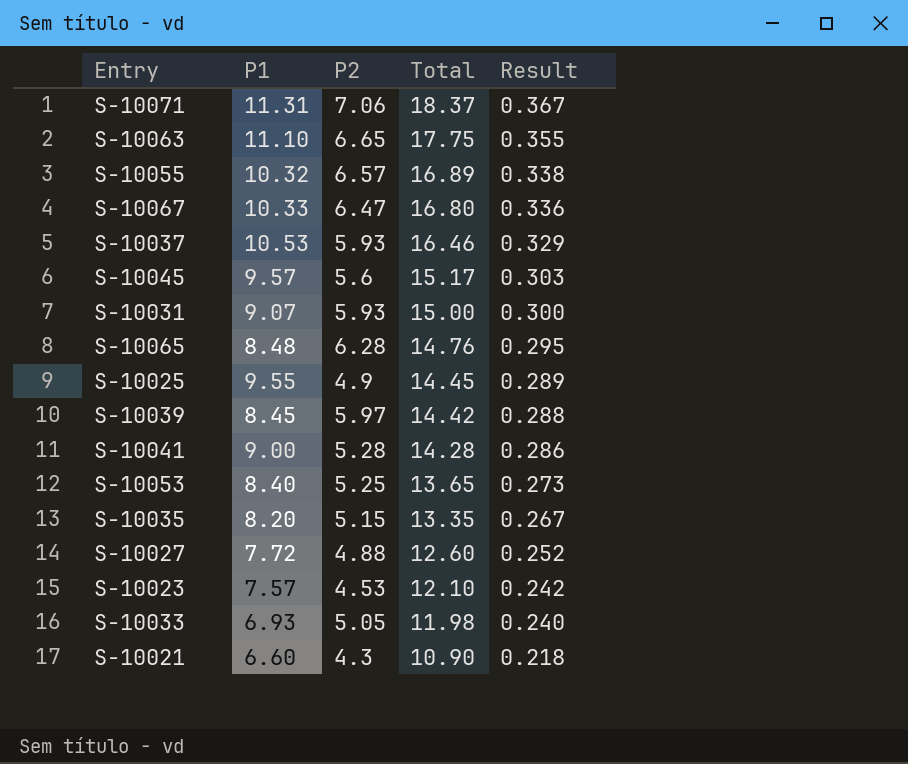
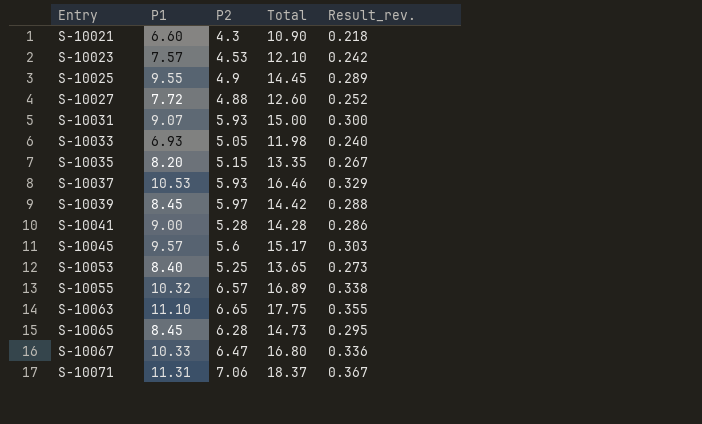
row order: Total descending -> Entry ascending
column name: Result -> Result_rev.
S-10065 | P1: 8.48 -> 8.45
S-10065 | Total: 14.76 -> 14.73

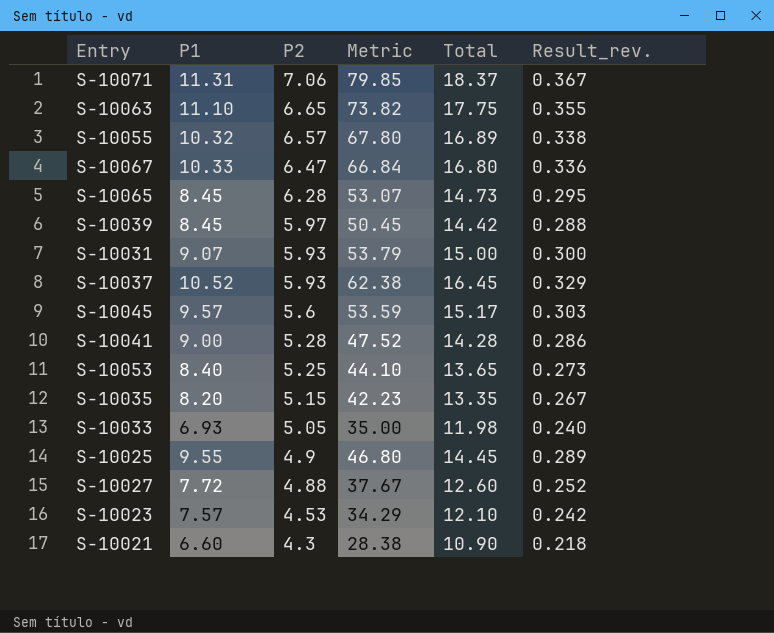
row order: Entry ascending -> P2 descending
column Metric | formula: none -> [P1] * [P2]
S-10037 | P1: 10.53 -> 10.52
S-10037 | Total: 16.46 -> 16.45

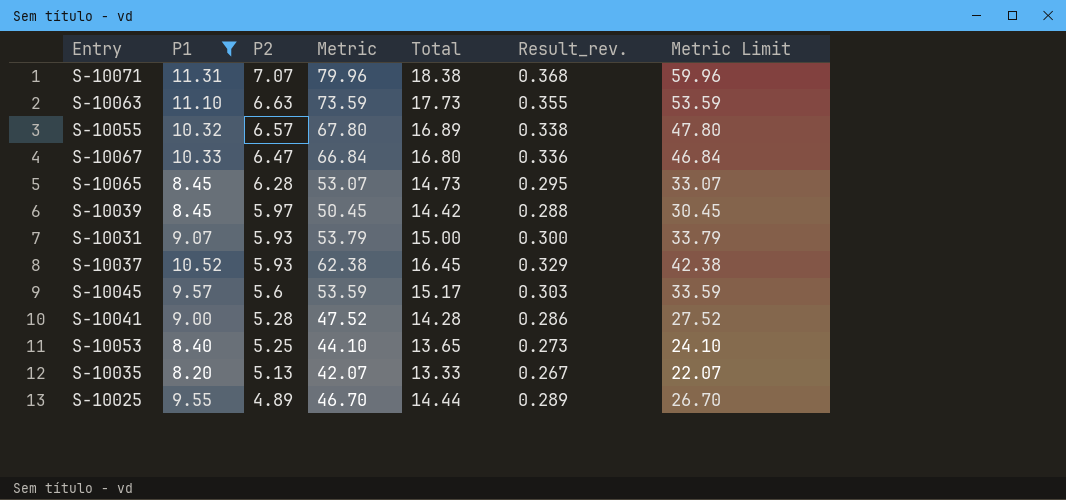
filter: none -> P1 >= 8.20
column Metric Limit | formula: none -> [Metric] - 20
S-10071 | P2: 7.06 -> 7.07
S-10071 | Metric: 79.85 -> 79.96
S-10071 | Total: 18.37 -> 18.38
S-10071 | Result_rev.: 0.367 -> 0.368
S-10063 | P2: 6.65 -> 6.63
S-10063 | Metric: 73.82 -> 73.59
S-10063 | Total: 17.75 -> 17.73
S-10035 | P2: 5.15 -> 5.13
S-10035 | Metric: 42.23 -> 42.07
S-10035 | Total: 13.35 -> 13.33
S-10025 | P2: 4.9 -> 4.89
S-10025 | Metric: 46.80 -> 46.70
S-10025 | Total: 14.45 -> 14.44

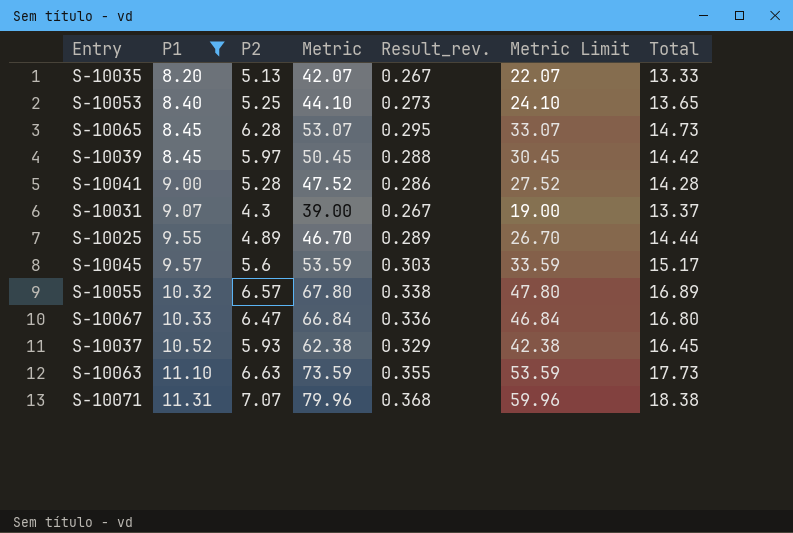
row order: P2 descending -> P1 ascending
column Total | position: 5 -> 7
S-10031 | P2: 5.93 -> 4.3
S-10031 | Metric: 53.79 -> 39.00
S-10031 | Result_rev.: 0.300 -> 0.267
S-10031 | Metric Limit: 33.79 -> 19.00
S-10031 | Total: 15.00 -> 13.37

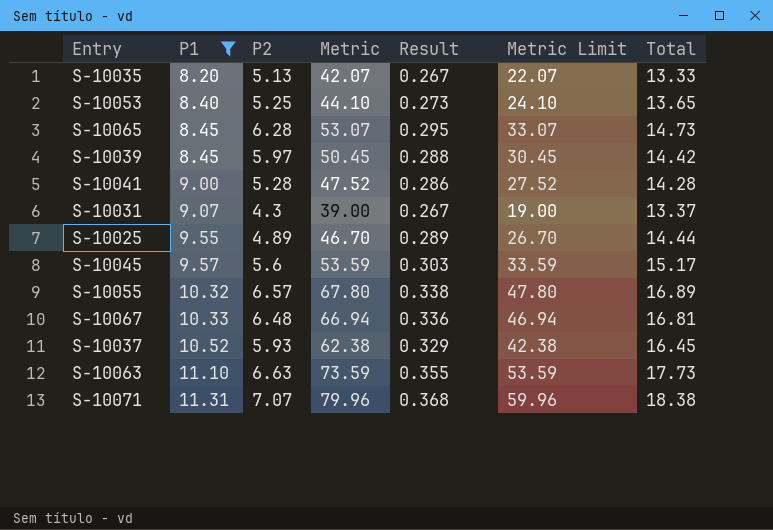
column name: Result_rev. -> Result
S-10067 | P2: 6.47 -> 6.48
S-10067 | Metric: 66.84 -> 66.94
S-10067 | Metric Limit: 46.84 -> 46.94
S-10067 | Total: 16.80 -> 16.81

